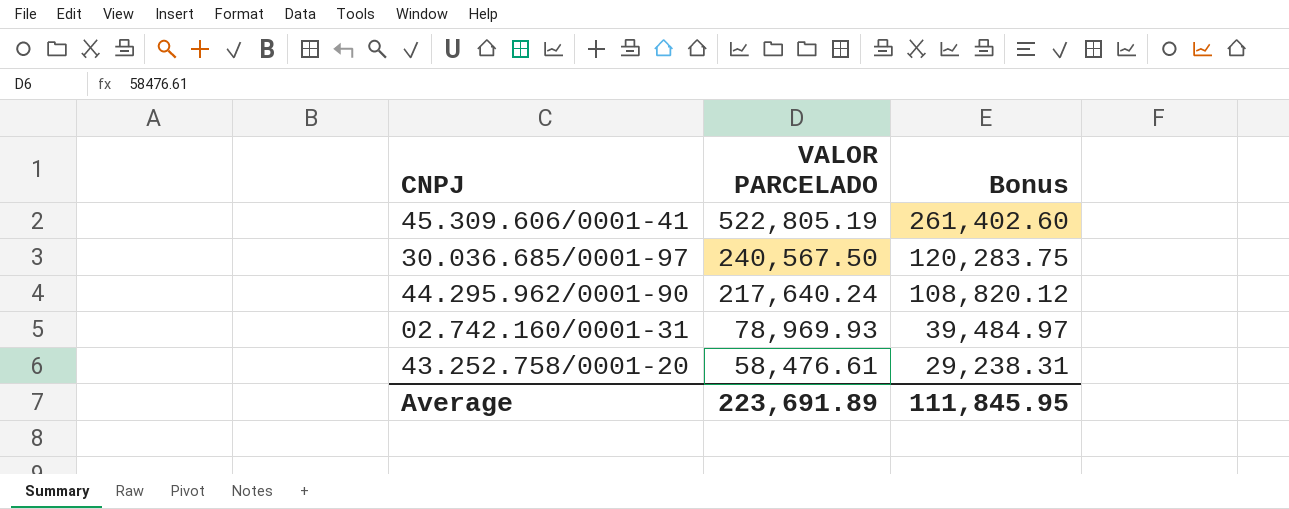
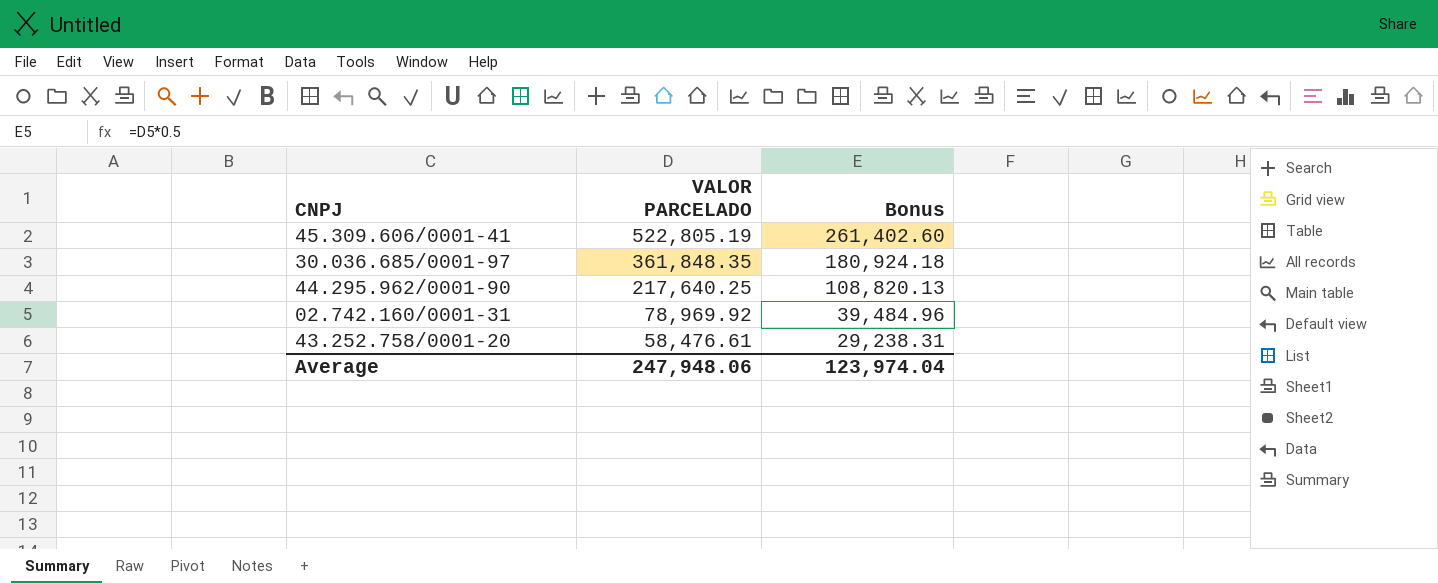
30.036.685/0001-97 | VALOR PARCELADO: 240,567.50 -> 361,848.35
30.036.685/0001-97 | Bonus: 120,283.75 -> 180,924.18
44.295.962/0001-90 | VALOR PARCELADO: 217,640.24 -> 217,640.25
44.295.962/0001-90 | Bonus: 108,820.12 -> 108,820.13
02.742.160/0001-31 | VALOR PARCELADO: 78,969.93 -> 78,969.92
02.742.160/0001-31 | Bonus: 39,484.97 -> 39,484.96
Average | VALOR PARCELADO: 223,691.89 -> 247,948.06
Average | Bonus: 111,845.95 -> 123,974.04

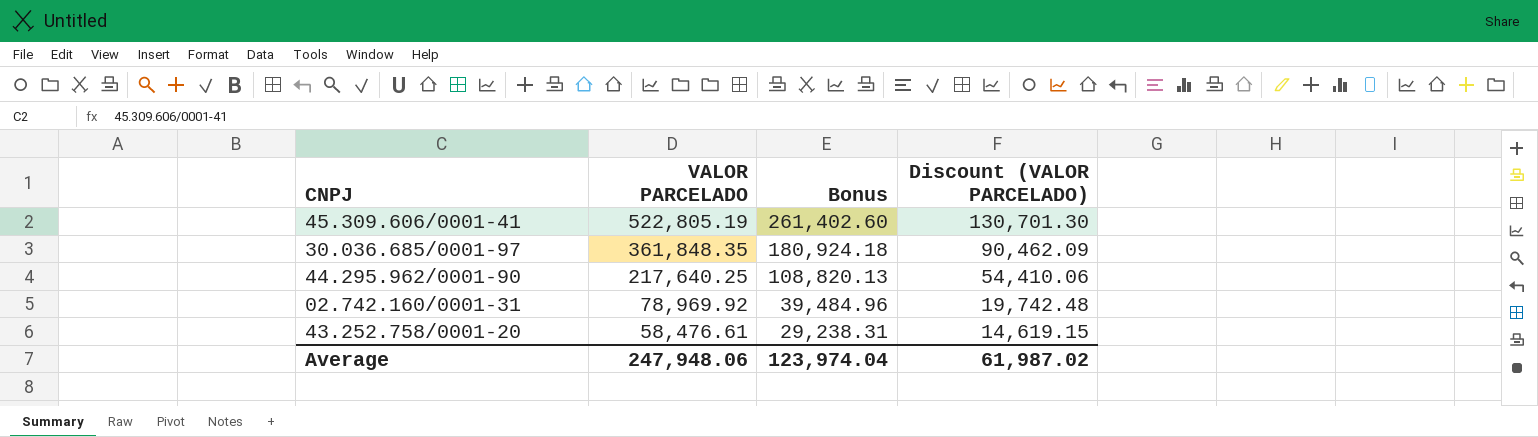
column Discount (VALOR PARCELADO) | formula: none -> [VALOR PARCELADO] * 0.25

